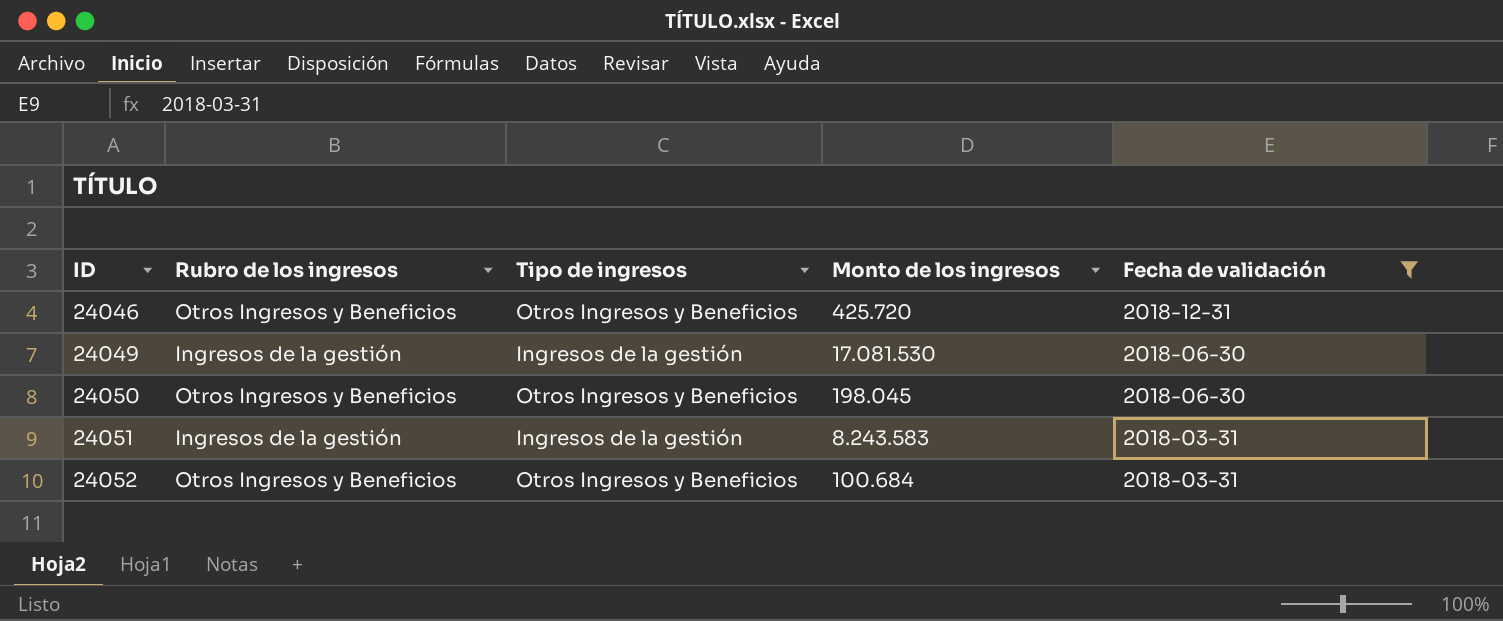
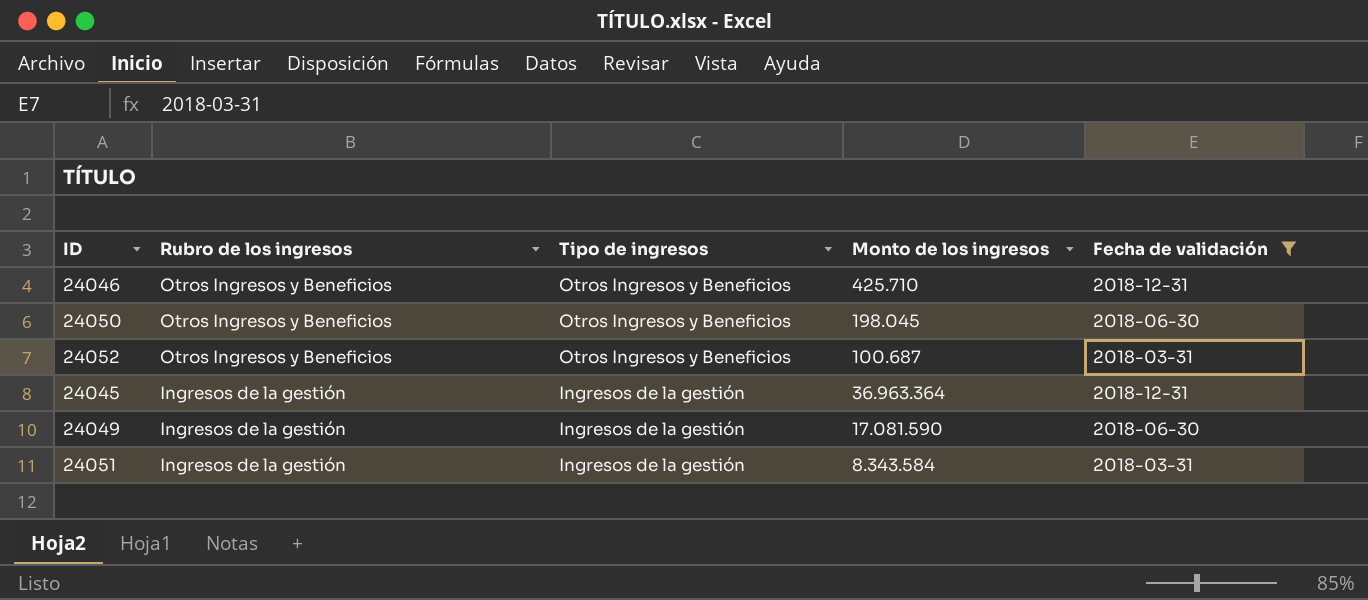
row order: ID ascending -> Rubro de los ingresos descending
24046 | Monto de los ingresos: 425.720 -> 425.710
24052 | Monto de los ingresos: 100.684 -> 100.687
row 24045: none -> Ingresos de la gestión | Ingresos de la gestión | 36.963.364 | 2018-12-31
24049 | Monto de los ingresos: 17.081.530 -> 17.081.590
24051 | Monto de los ingresos: 8.243.583 -> 8.343.584

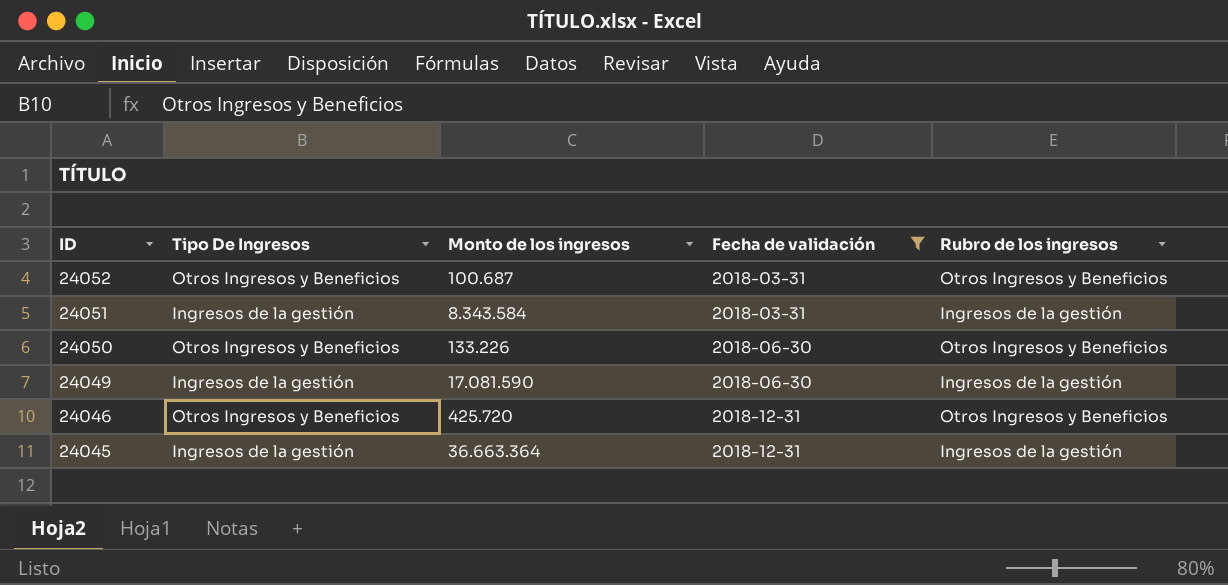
row order: Rubro de los ingresos descending -> ID descending
column name: Tipo de ingresos -> Tipo De Ingresos
column Rubro de los ingresos | position: 2 -> 5
24050 | Monto de los ingresos: 198.045 -> 133.226
24046 | Monto de los ingresos: 425.710 -> 425.720
24045 | Monto de los ingresos: 36.963.364 -> 36.663.364

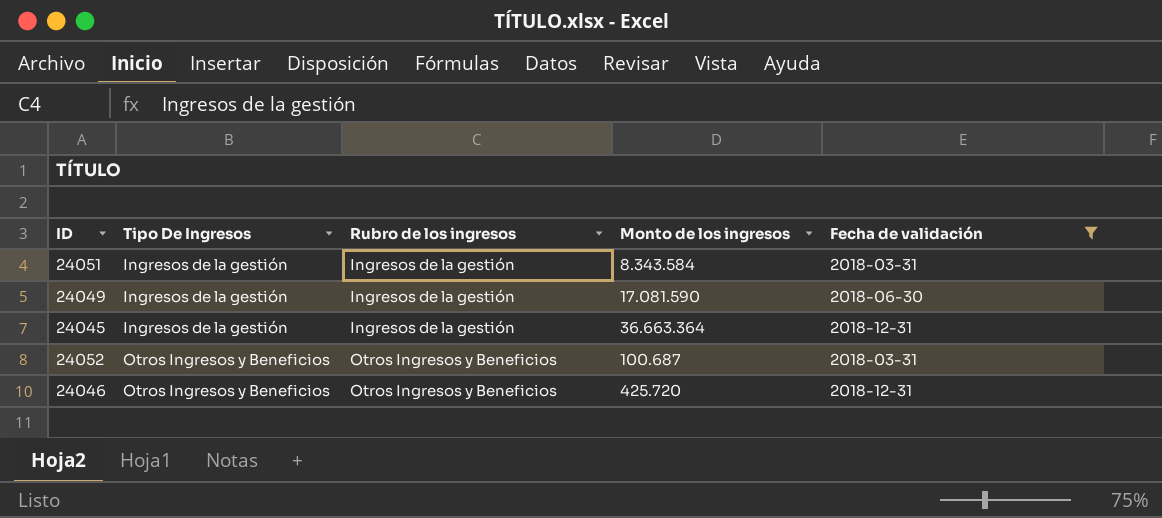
row order: ID descending -> Tipo De Ingresos ascending
column Rubro de los ingresos | position: 5 -> 3
row 24050: Otros Ingresos y Beneficios | 133.226 | 2018-06-30 | Otros Ingresos y Beneficios -> none

